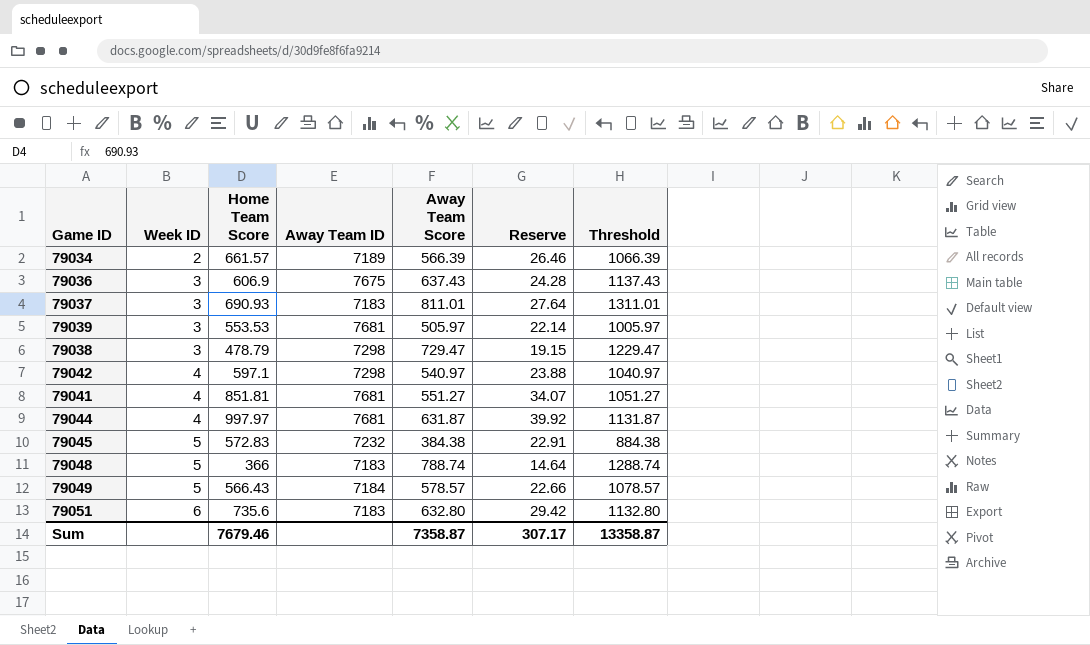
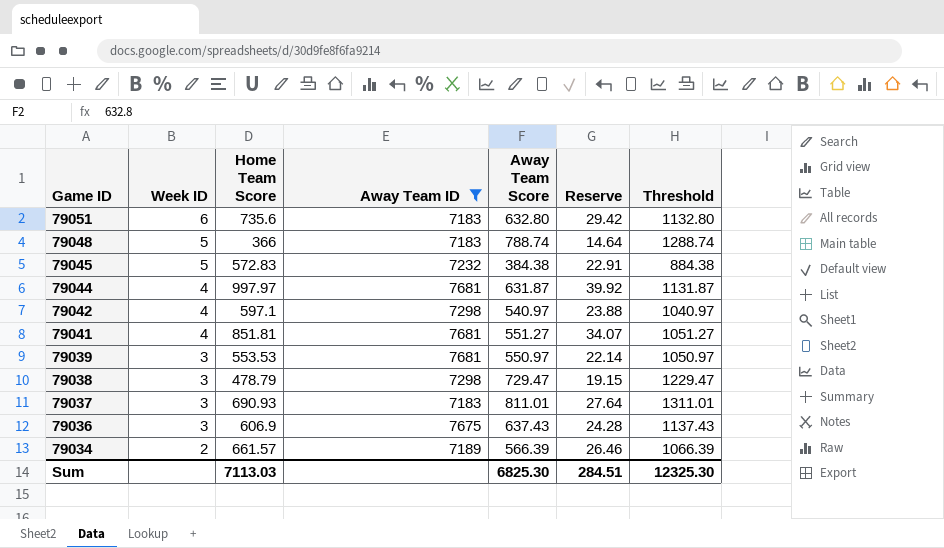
filter: none -> Away Team ID != 7184
row order: Week ID ascending -> Game ID descending
79039 | Away Team Score: 505.97 -> 550.97
79039 | Threshold: 1005.97 -> 1050.97
Sum | Home Team Score: 7679.46 -> 7113.03
Sum | Away Team Score: 7358.87 -> 6825.30
Sum | Reserve: 307.17 -> 284.51
Sum | Threshold: 13358.87 -> 12325.30

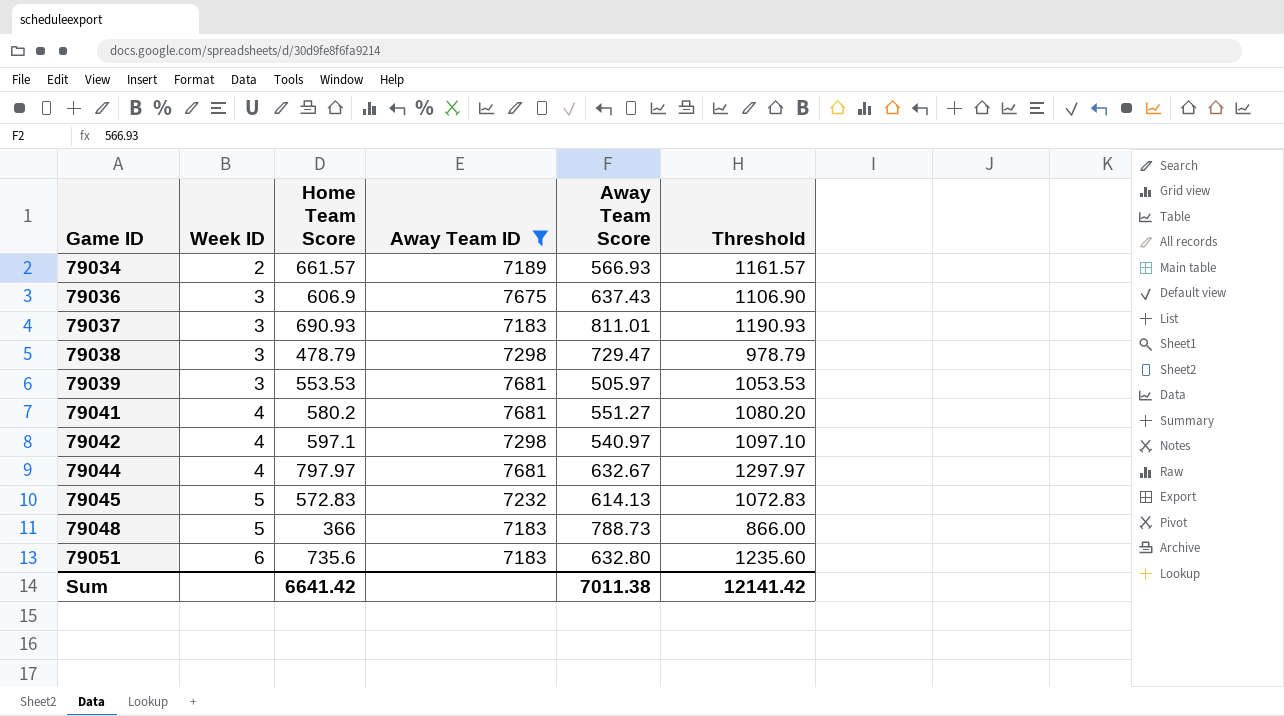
row order: Game ID descending -> Game ID ascending
column Reserve | formula: [Home Team Score] * 0.04 -> none
column Threshold | formula: [Away Team Score] + 500 -> [Home Team Score] + 500
79034 | Away Team Score: 566.39 -> 566.93
79039 | Away Team Score: 550.97 -> 505.97
79041 | Home Team Score: 851.81 -> 580.2
79044 | Home Team Score: 997.97 -> 797.97
79044 | Away Team Score: 631.87 -> 632.67
79045 | Away Team Score: 384.38 -> 614.13
79048 | Away Team Score: 788.74 -> 788.73
Sum | Home Team Score: 7113.03 -> 6641.42
Sum | Away Team Score: 6825.30 -> 7011.38
Sum | Threshold: 12325.30 -> 12141.42

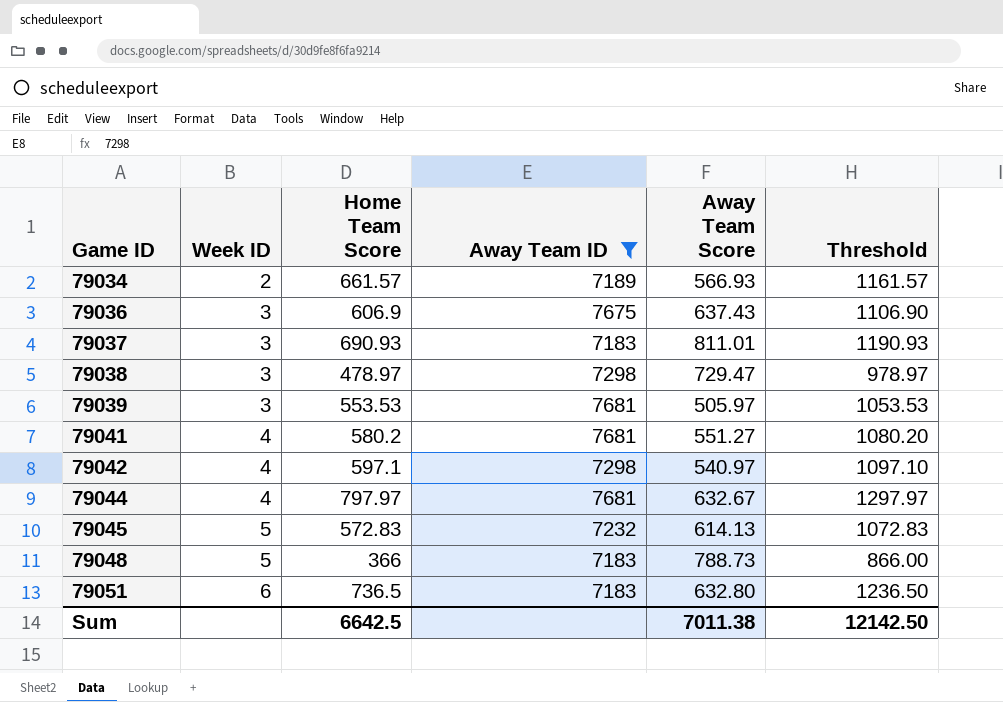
79038 | Home Team Score: 478.79 -> 478.97
79038 | Threshold: 978.79 -> 978.97
79051 | Home Team Score: 735.6 -> 736.5
79051 | Threshold: 1235.60 -> 1236.50
Sum | Home Team Score: 6641.42 -> 6642.5
Sum | Threshold: 12141.42 -> 12142.50

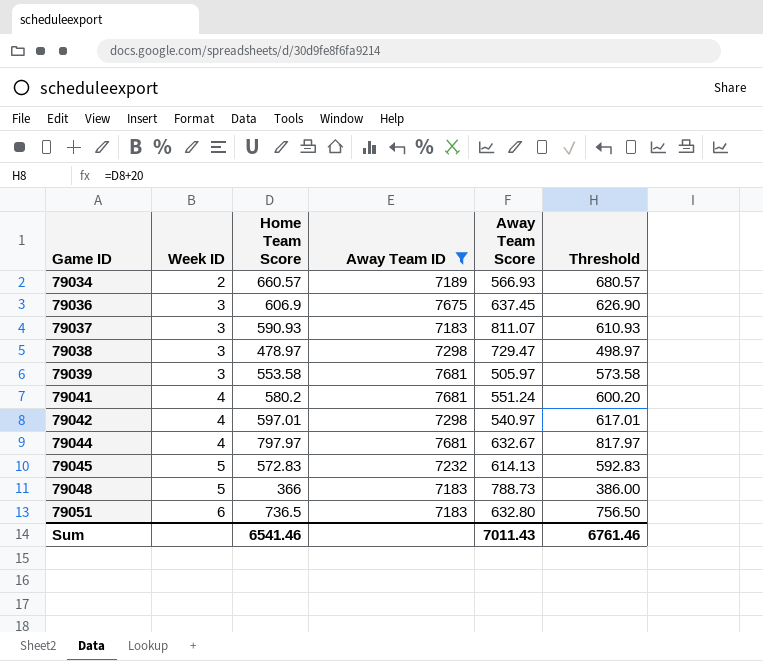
column Threshold | formula: [Home Team Score] + 500 -> [Home Team Score] + 20
79034 | Home Team Score: 661.57 -> 660.57
79036 | Away Team Score: 637.43 -> 637.45
79037 | Home Team Score: 690.93 -> 590.93
79037 | Away Team Score: 811.01 -> 811.07
79039 | Home Team Score: 553.53 -> 553.58
79041 | Away Team Score: 551.27 -> 551.24
79042 | Home Team Score: 597.1 -> 597.01
Sum | Home Team Score: 6642.5 -> 6541.46
Sum | Away Team Score: 7011.38 -> 7011.43
Sum | Threshold: 12142.50 -> 6761.46

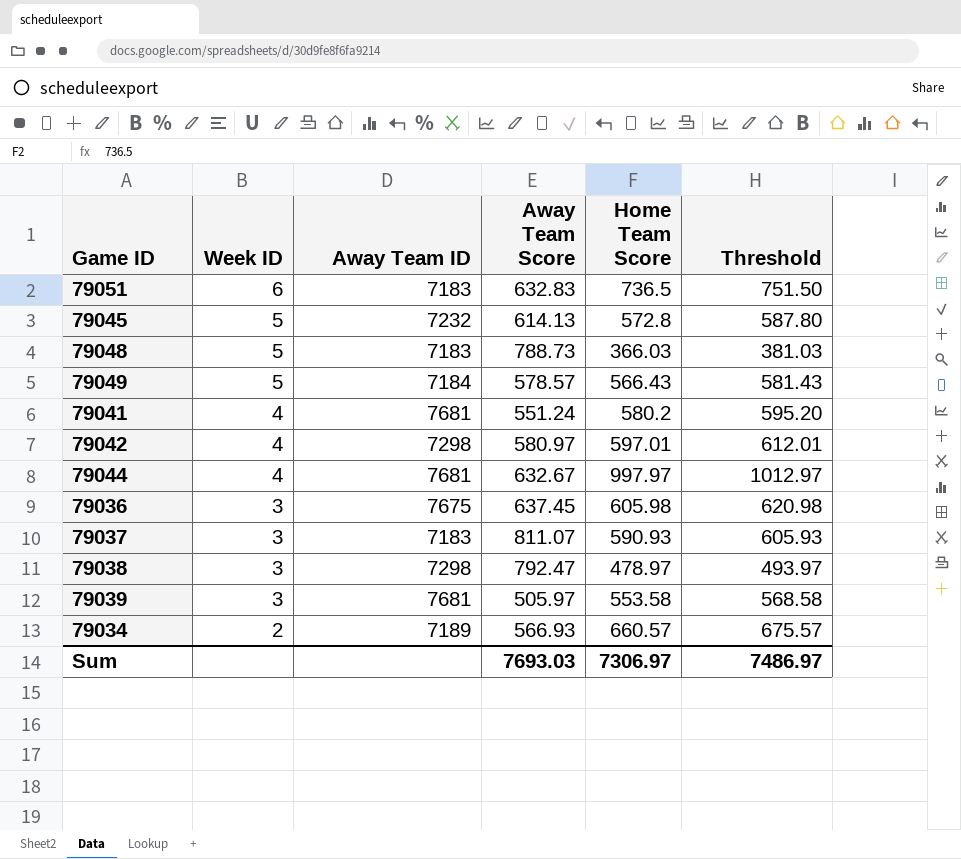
filter: Away Team ID != 7184 -> none
row order: Game ID ascending -> Week ID descending
column Home Team Score | position: 3 -> 5
column Threshold | formula: [Home Team Score] + 20 -> [Home Team Score] + 15
79051 | Away Team Score: 632.80 -> 632.83
79045 | Home Team Score: 572.83 -> 572.8
79048 | Home Team Score: 366 -> 366.03
79042 | Away Team Score: 540.97 -> 580.97
79044 | Home Team Score: 797.97 -> 997.97
79036 | Home Team Score: 606.9 -> 605.98
79038 | Away Team Score: 729.47 -> 792.47
Sum | Away Team Score: 7011.43 -> 7693.03
Sum | Home Team Score: 6541.46 -> 7306.97
Sum | Threshold: 6761.46 -> 7486.97

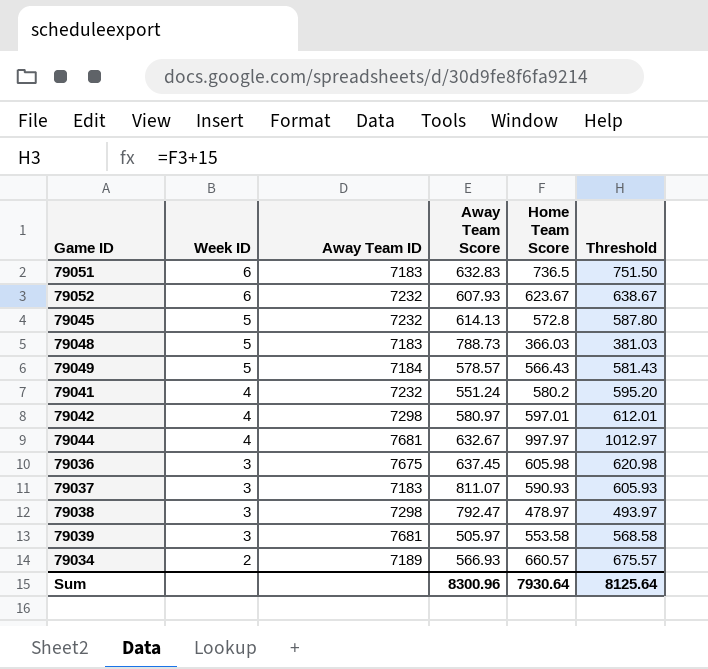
row 79052: none -> 6 | 7232 | 607.93 | 623.67 | 638.67
79041 | Away Team ID: 7681 -> 7232
Sum | Away Team Score: 7693.03 -> 8300.96
Sum | Home Team Score: 7306.97 -> 7930.64
Sum | Threshold: 7486.97 -> 8125.64

